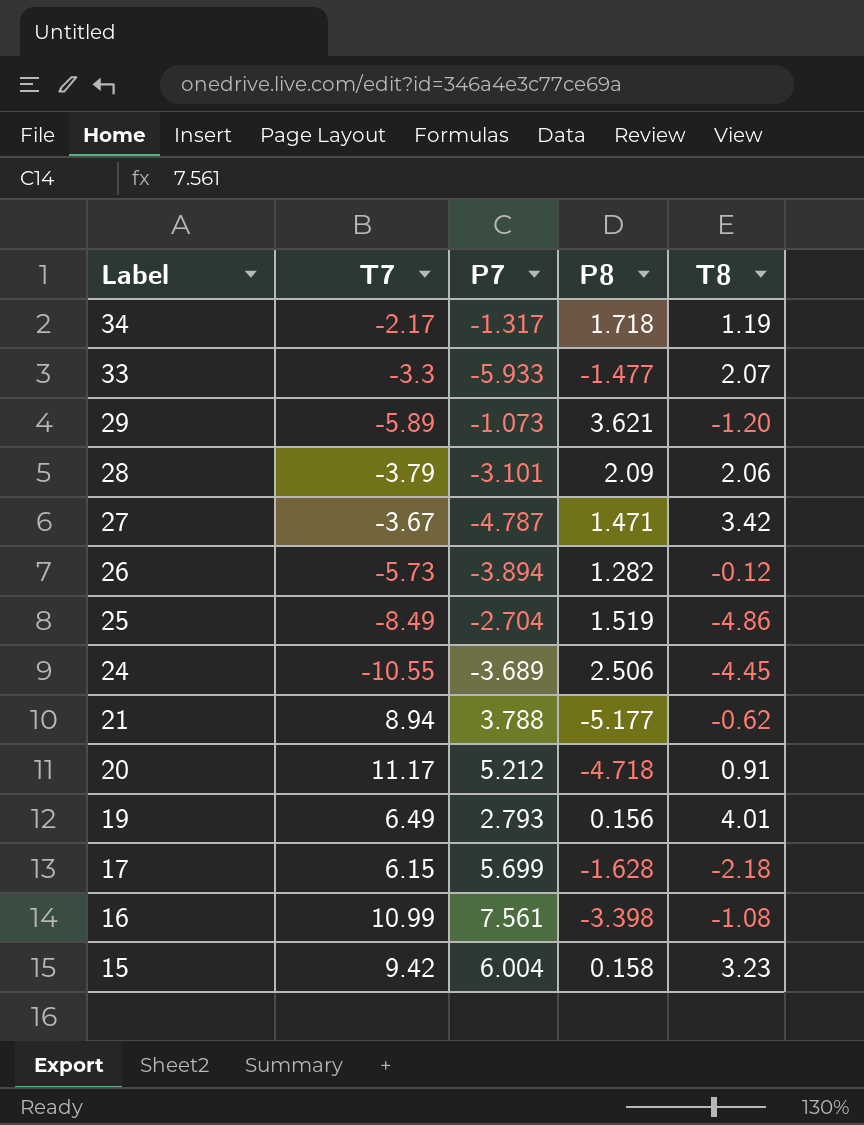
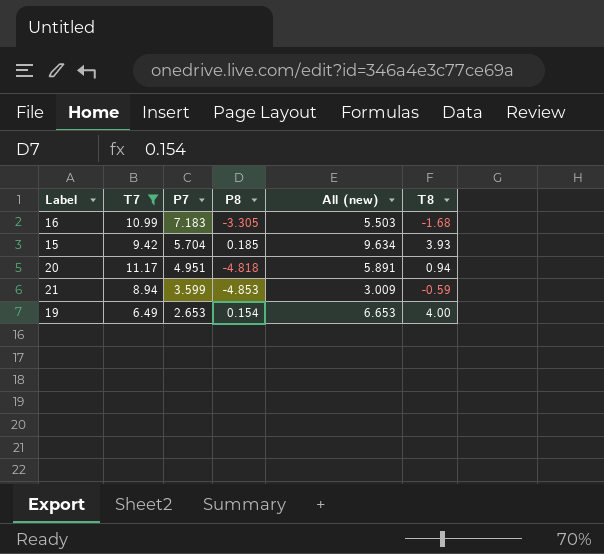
filter: none -> T7 >= 6.49
row order: Label descending -> P7 descending
column All (new) | formula: none -> [P7] + [T8]
16 | P7: 7.561 -> 7.183
16 | P8: -3.398 -> -3.305
16 | T8: -1.08 -> -1.68
15 | P7: 6.004 -> 5.704
15 | P8: 0.158 -> 0.185
15 | T8: 3.23 -> 3.93
20 | P7: 5.212 -> 4.951
20 | P8: -4.718 -> -4.818
20 | T8: 0.91 -> 0.94
21 | P7: 3.788 -> 3.599
21 | P8: -5.177 -> -4.853
21 | T8: -0.62 -> -0.59
19 | P7: 2.793 -> 2.653
19 | P8: 0.156 -> 0.154
19 | T8: 4.01 -> 4.00

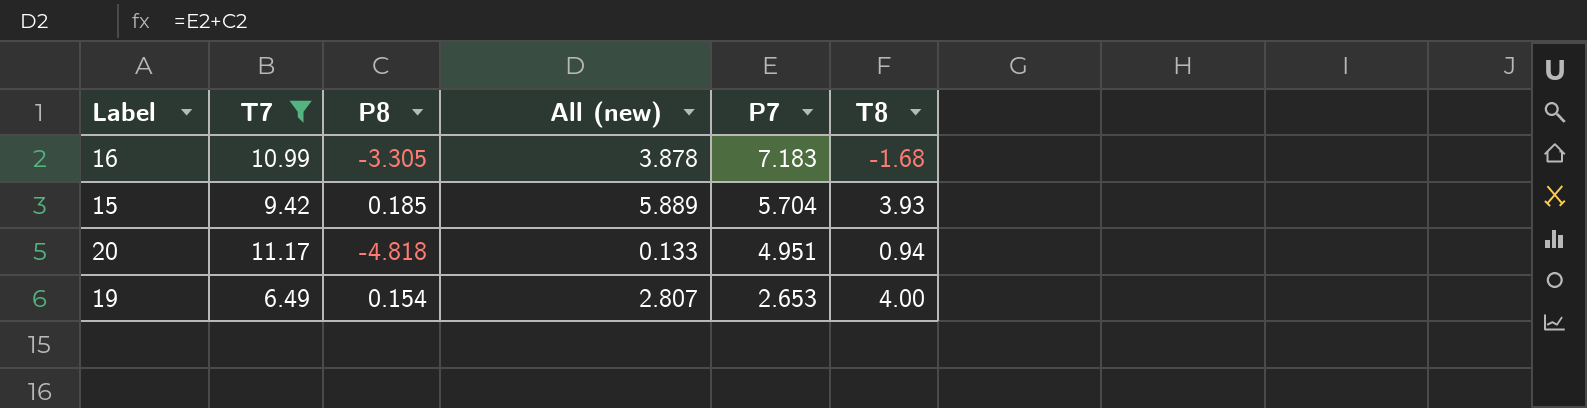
column All (new) | formula: [P7] + [T8] -> [P8] + [P7]
column P7 | position: 3 -> 5
row 21: 8.94 | 3.599 | -4.853 | 3.009 | -0.59 -> none

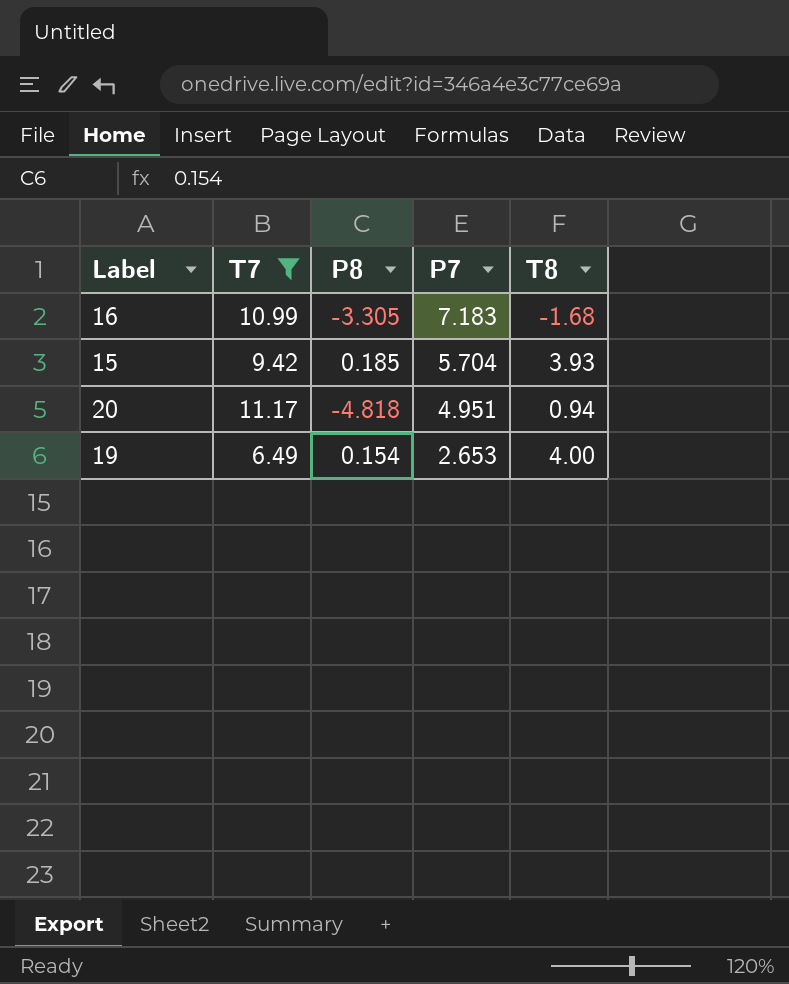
column All (new) | formula: [P8] + [P7] -> none

